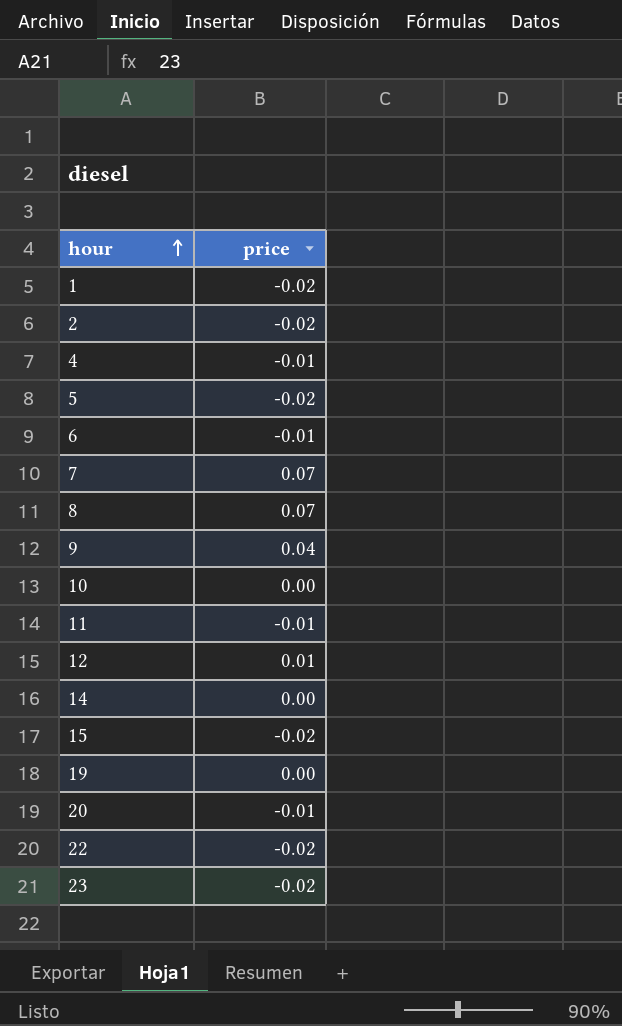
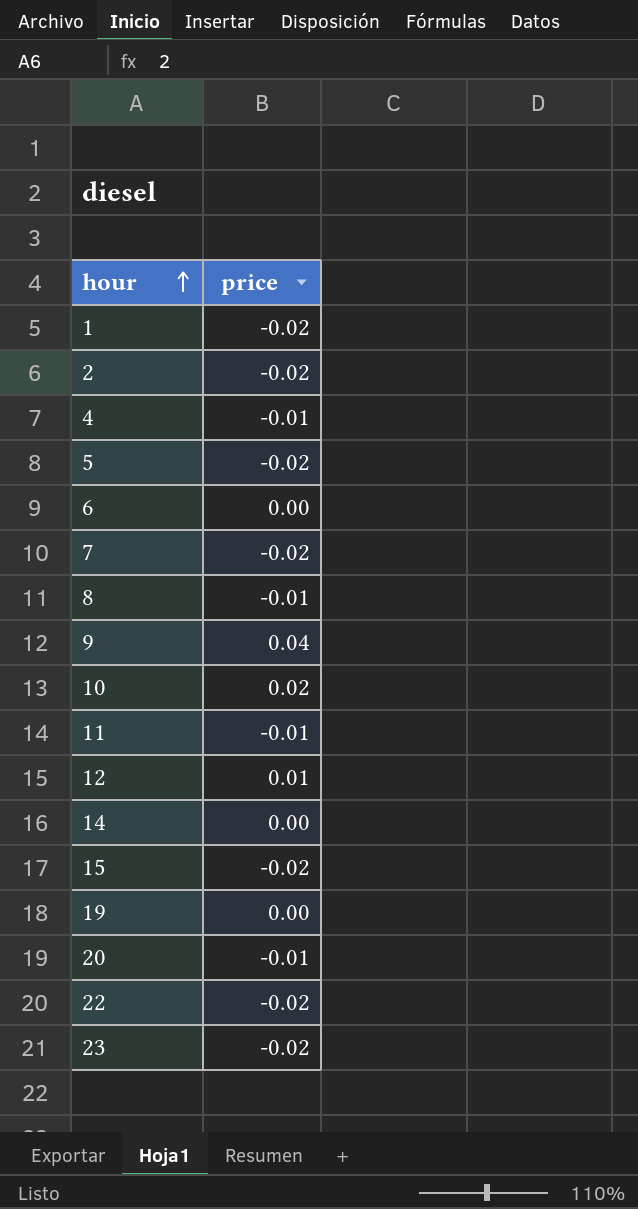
6 | price: -0.01 -> 0.00
7 | price: 0.07 -> -0.02
8 | price: 0.07 -> -0.01
10 | price: 0.00 -> 0.02

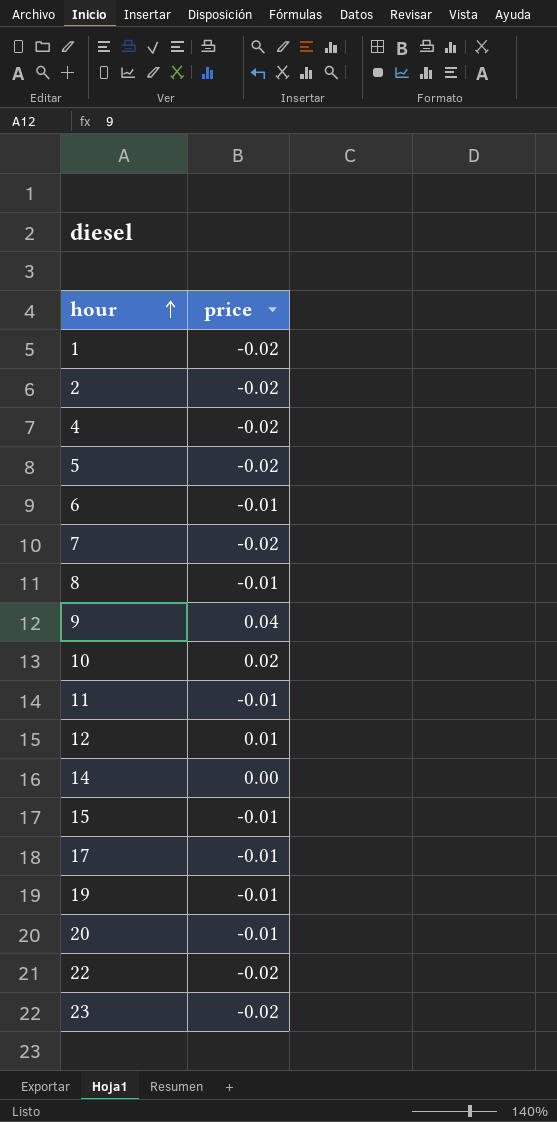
4 | price: -0.01 -> -0.02
6 | price: 0.00 -> -0.01
15 | price: -0.02 -> -0.01
row 17: none -> -0.01
19 | price: 0.00 -> -0.01

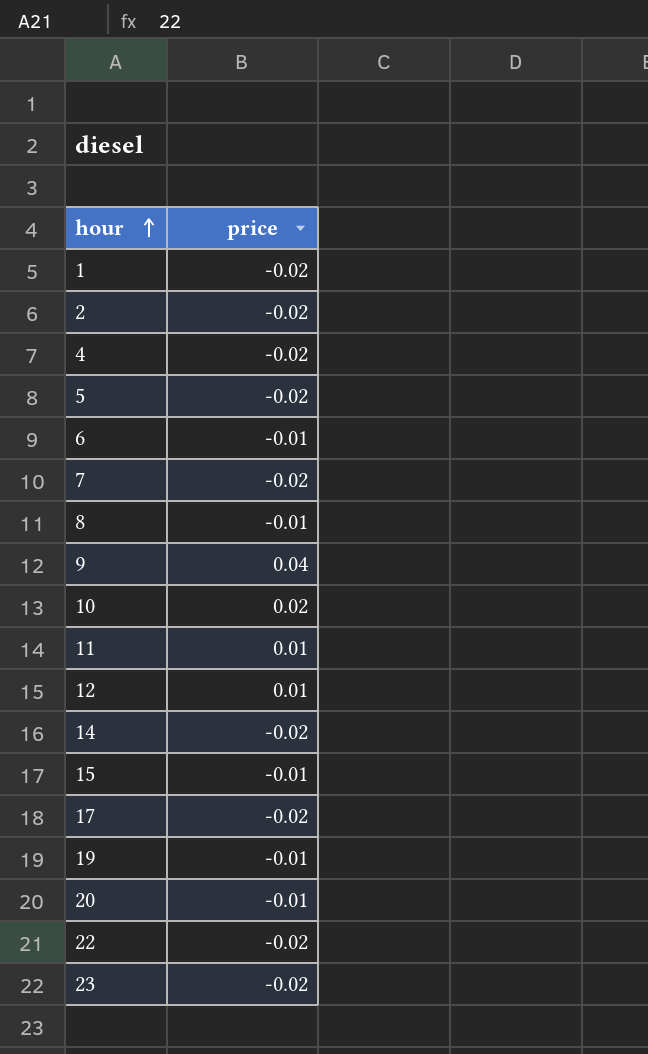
11 | price: -0.01 -> 0.01
14 | price: 0.00 -> -0.02
17 | price: -0.01 -> -0.02

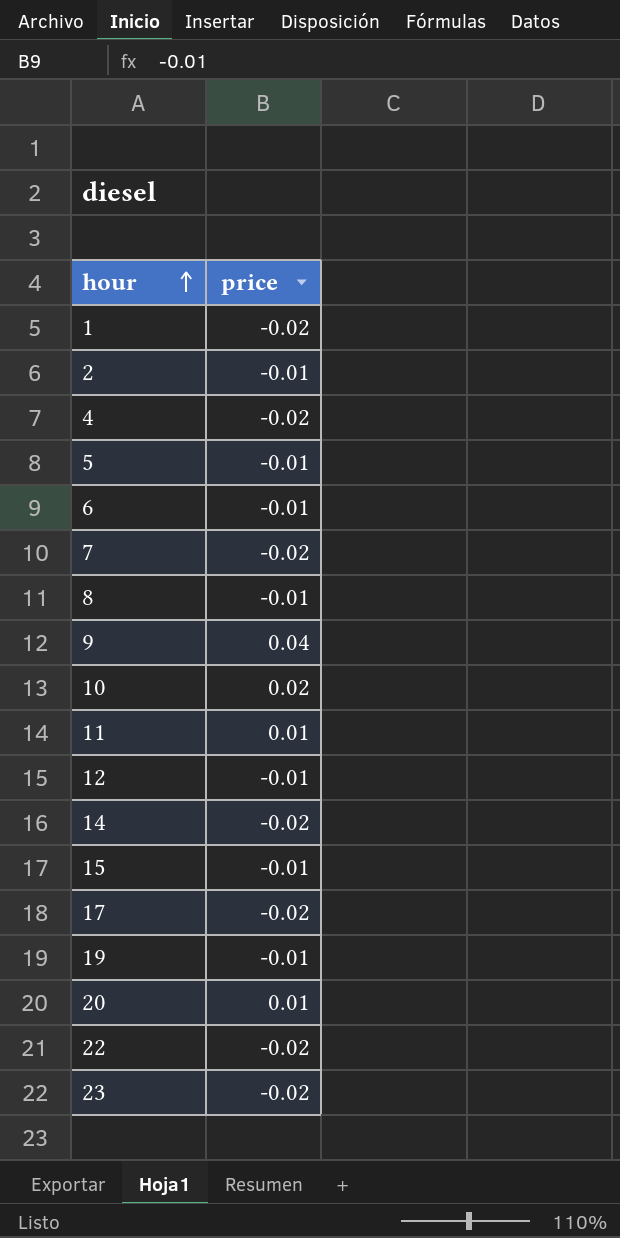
2 | price: -0.02 -> -0.01
5 | price: -0.02 -> -0.01
12 | price: 0.01 -> -0.01
20 | price: -0.01 -> 0.01

